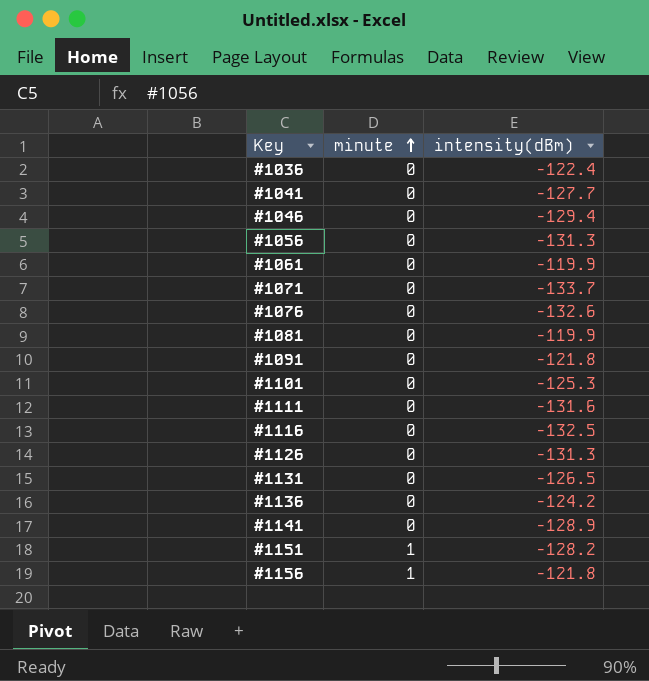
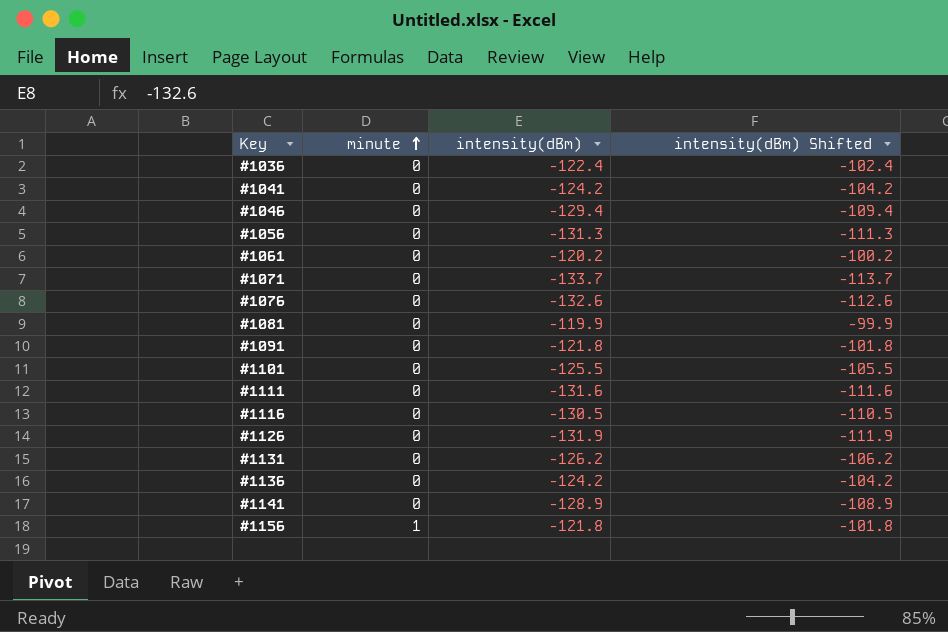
column intensity(dBm) Shifted | formula: none -> [intensity(dBm)] + 20
row #1151: 1 | -128.2 -> none
#1041 | intensity(dBm): -127.7 -> -124.2
#1061 | intensity(dBm): -119.9 -> -120.2
#1101 | intensity(dBm): -125.3 -> -125.5
#1116 | intensity(dBm): -132.5 -> -130.5
#1126 | intensity(dBm): -131.3 -> -131.9
#1131 | intensity(dBm): -126.5 -> -126.2

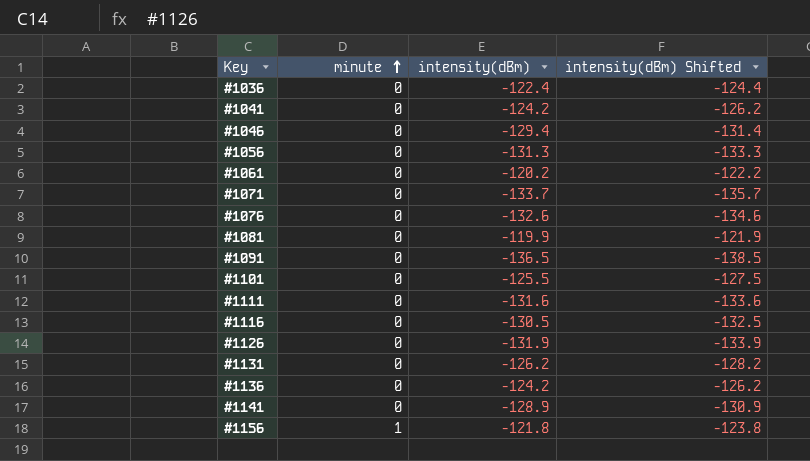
column intensity(dBm) Shifted | formula: [intensity(dBm)] + 20 -> [intensity(dBm)] - 2
#1091 | intensity(dBm): -121.8 -> -136.5

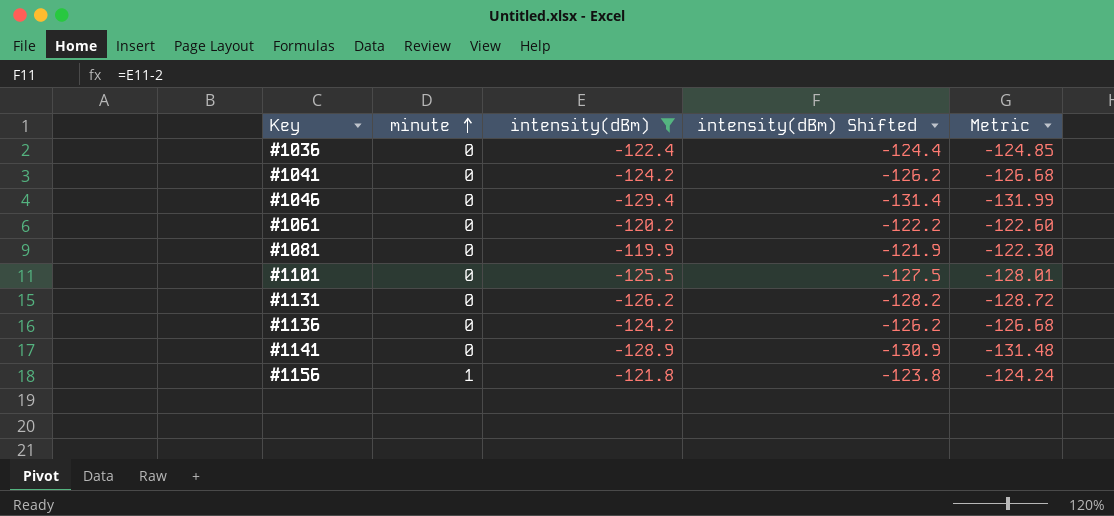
filter: none -> intensity(dBm) >= -129.4
column Metric | formula: none -> [intensity(dBm)] * 1.02

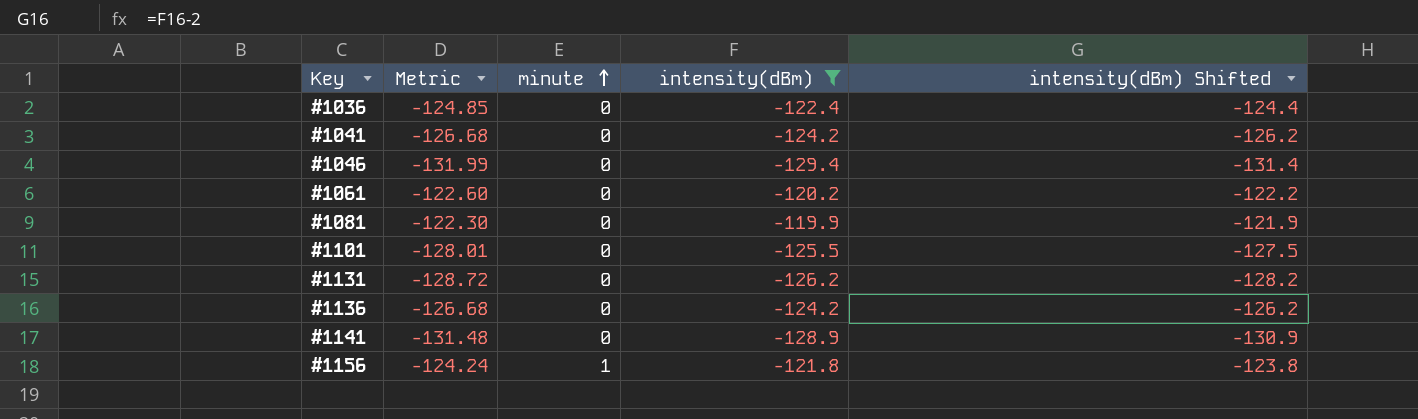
column Metric | position: 5 -> 2

